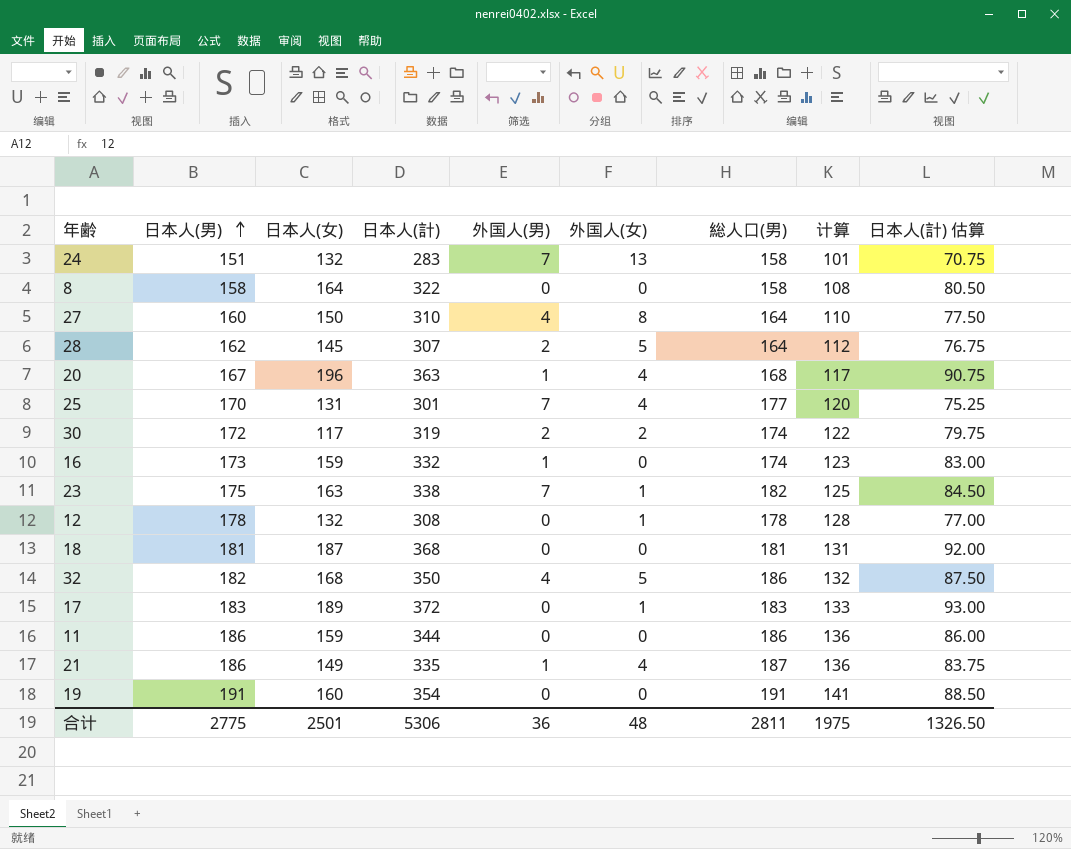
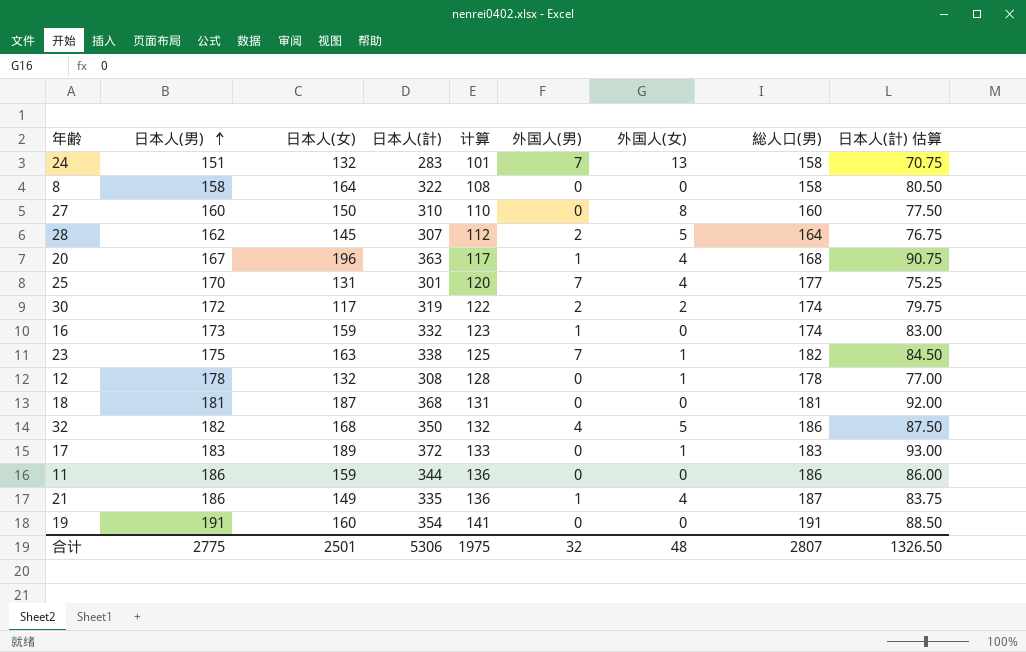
column 计算 | position: 8 -> 5
27 | 外国人(男): 4 -> 0
27 | 総人口(男): 164 -> 160
合计 | 外国人(男): 36 -> 32
合计 | 総人口(男): 2811 -> 2807

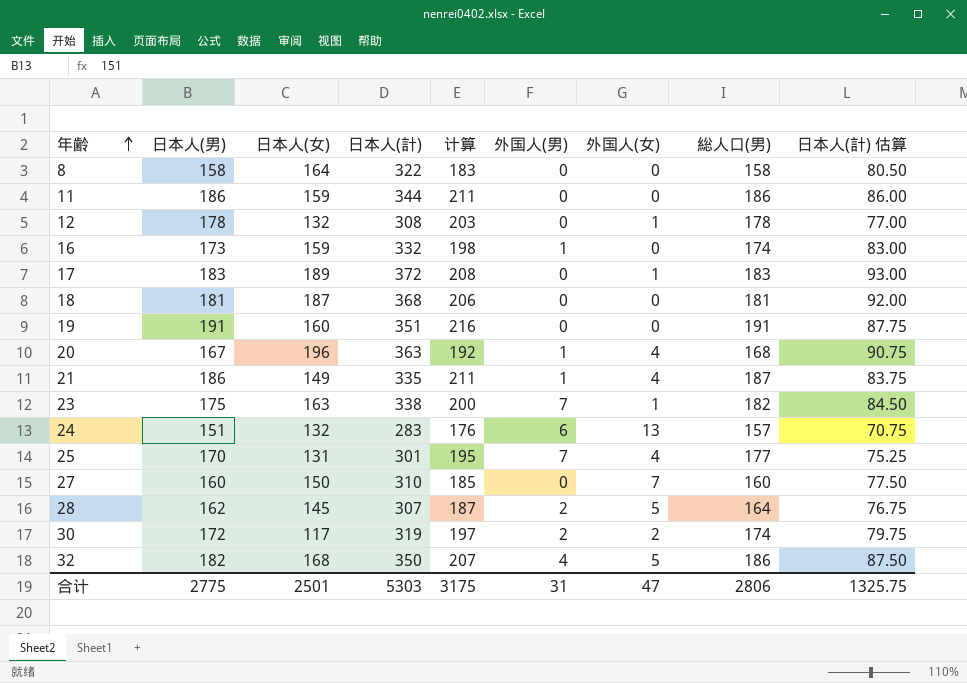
row order: 日本人(男) ascending -> 年齢 ascending
column 计算 | formula: [日本人(男)] - 50 -> [日本人(男)] + 25
19 | 日本人(計): 354 -> 351
19 | 日本人(計) 估算: 88.50 -> 87.75
24 | 外国人(男): 7 -> 6
24 | 総人口(男): 158 -> 157
27 | 外国人(女): 8 -> 7
合计 | 日本人(計): 5306 -> 5303
合计 | 计算: 1975 -> 3175
合计 | 外国人(男): 32 -> 31
合计 | 外国人(女): 48 -> 47
合计 | 総人口(男): 2807 -> 2806
合计 | 日本人(計) 估算: 1326.50 -> 1325.75

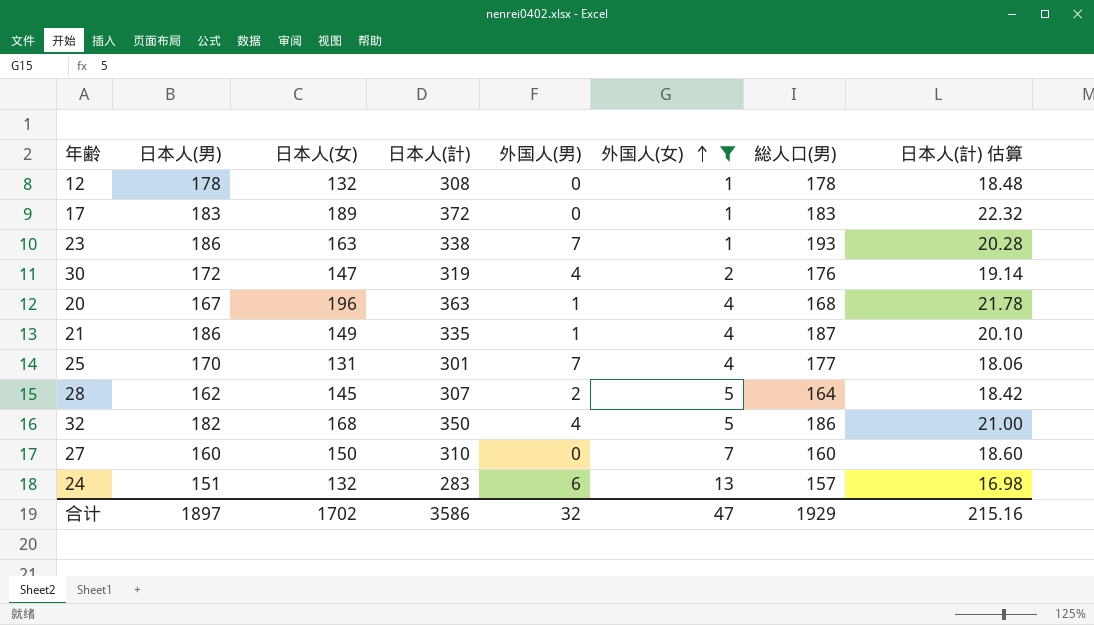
filter: none -> 外国人(女) != 0
row order: 年齢 ascending -> 外国人(女) ascending
column 计算 | formula: [日本人(男)] + 25 -> none
column 日本人(計) 估算 | formula: [日本人(計)] * 0.25 -> [日本人(計)] * 0.06
23 | 日本人(男): 175 -> 186
23 | 総人口(男): 182 -> 193
30 | 日本人(女): 117 -> 147
30 | 外国人(男): 2 -> 4
30 | 総人口(男): 174 -> 176
合计 | 日本人(男): 2775 -> 1897
合计 | 日本人(女): 2501 -> 1702
合计 | 日本人(計): 5303 -> 3586
合计 | 外国人(男): 31 -> 32
合计 | 総人口(男): 2806 -> 1929
合计 | 日本人(計) 估算: 1325.75 -> 215.16

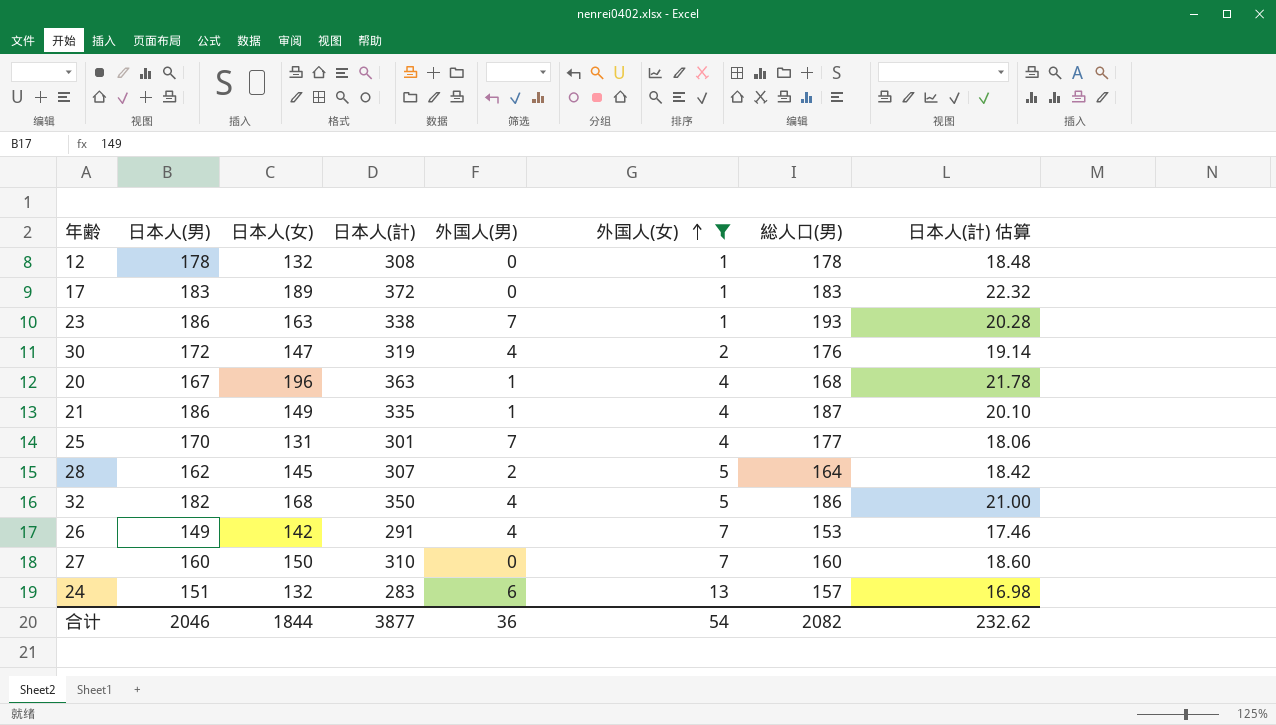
row 26: none -> 149 | 142 | 291 | 4 | 7 | 153 | 17.46
合计 | 日本人(男): 1897 -> 2046
合计 | 日本人(女): 1702 -> 1844
合计 | 日本人(計): 3586 -> 3877
合计 | 外国人(男): 32 -> 36
合计 | 外国人(女): 47 -> 54
合计 | 総人口(男): 1929 -> 2082
合计 | 日本人(計) 估算: 215.16 -> 232.62

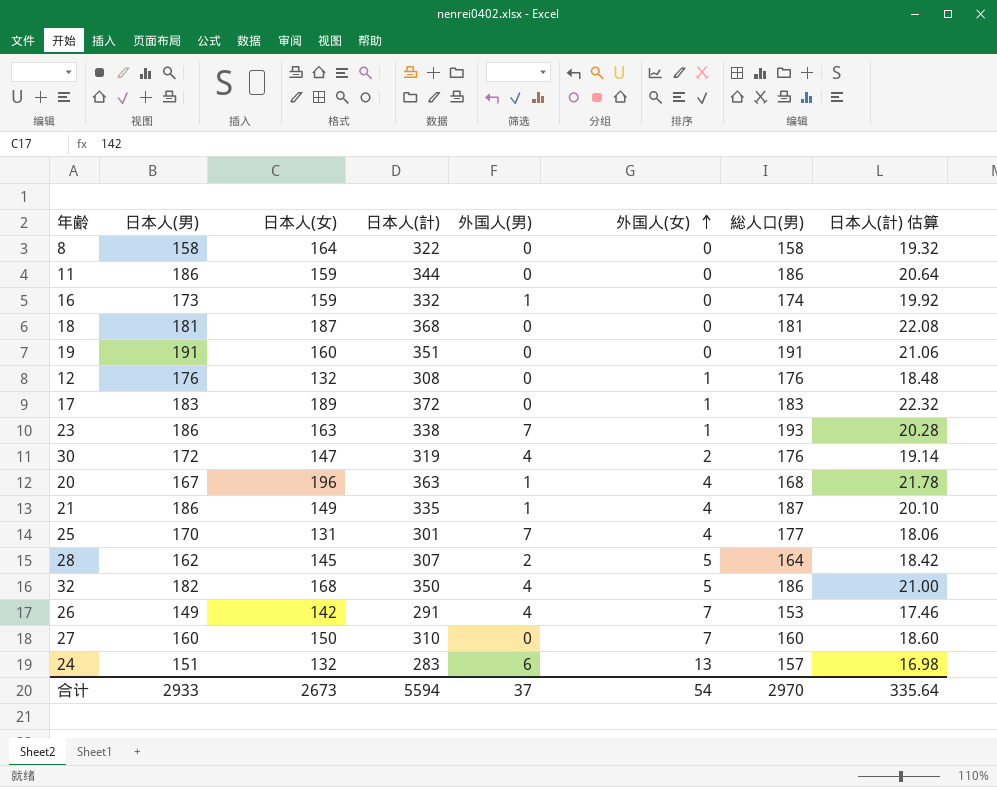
filter: 外国人(女) != 0 -> none
12 | 日本人(男): 178 -> 176
12 | 総人口(男): 178 -> 176
合计 | 日本人(男): 2046 -> 2933
合计 | 日本人(女): 1844 -> 2673
合计 | 日本人(計): 3877 -> 5594
合计 | 外国人(男): 36 -> 37
合计 | 総人口(男): 2082 -> 2970
合计 | 日本人(計) 估算: 232.62 -> 335.64

